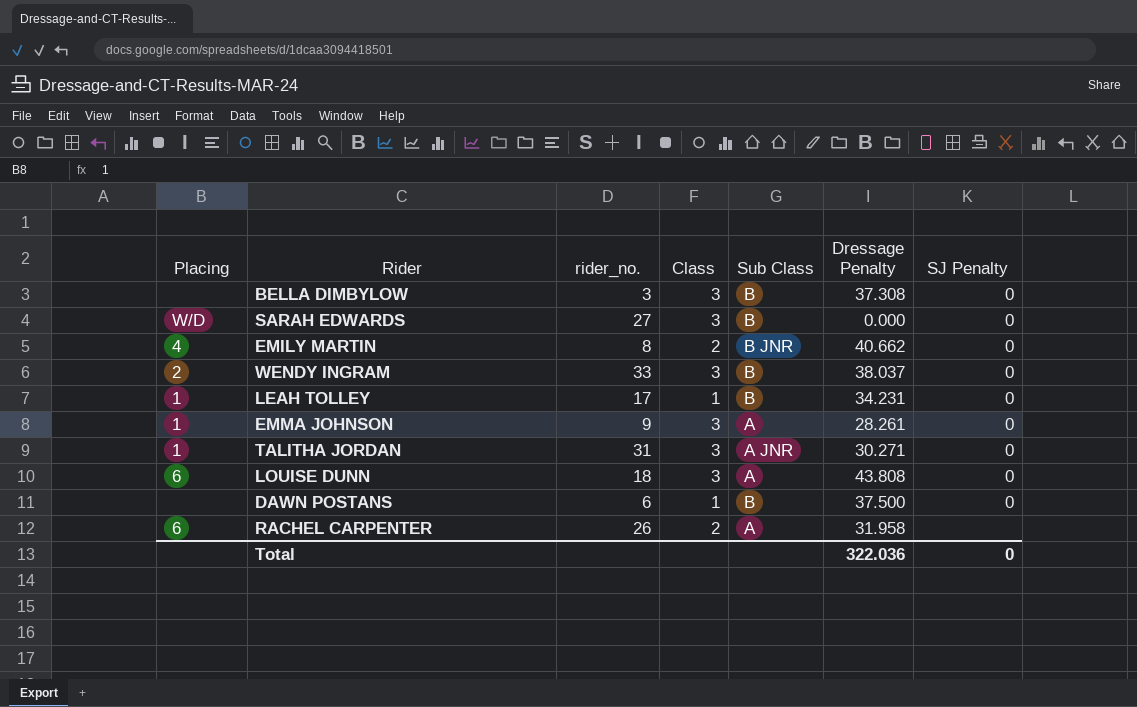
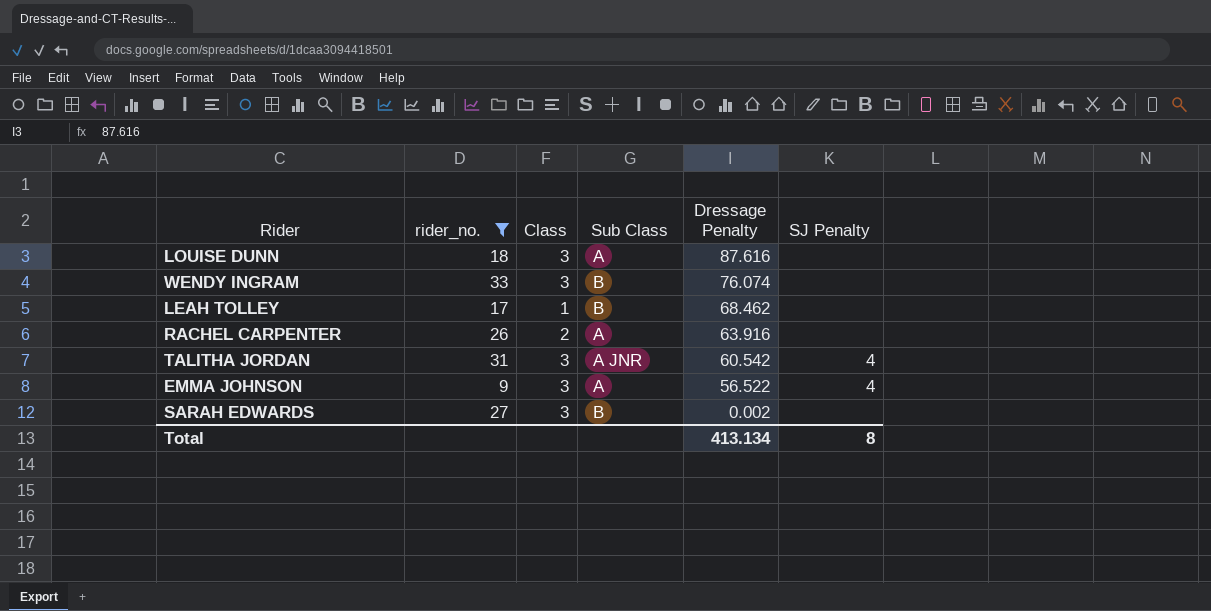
filter: none -> rider_no. >= 9
row order: none -> Dressage Penalty descending
column Placing | position: 1 -> none
LOUISE DUNN | Dressage Penalty: 43.808 -> 87.616
LOUISE DUNN | SJ Penalty: 0 -> none
WENDY INGRAM | Dressage Penalty: 38.037 -> 76.074
WENDY INGRAM | SJ Penalty: 0 -> none
LEAH TOLLEY | Dressage Penalty: 34.231 -> 68.462
LEAH TOLLEY | SJ Penalty: 0 -> none
RACHEL CARPENTER | Dressage Penalty: 31.958 -> 63.916
TALITHA JORDAN | Dressage Penalty: 30.271 -> 60.542
TALITHA JORDAN | SJ Penalty: 0 -> 4
EMMA JOHNSON | Dressage Penalty: 28.261 -> 56.522
EMMA JOHNSON | SJ Penalty: 0 -> 4
SARAH EDWARDS | Dressage Penalty: 0.000 -> 0.002
SARAH EDWARDS | SJ Penalty: 0 -> none
Total | Dressage Penalty: 322.036 -> 413.134
Total | SJ Penalty: 0 -> 8

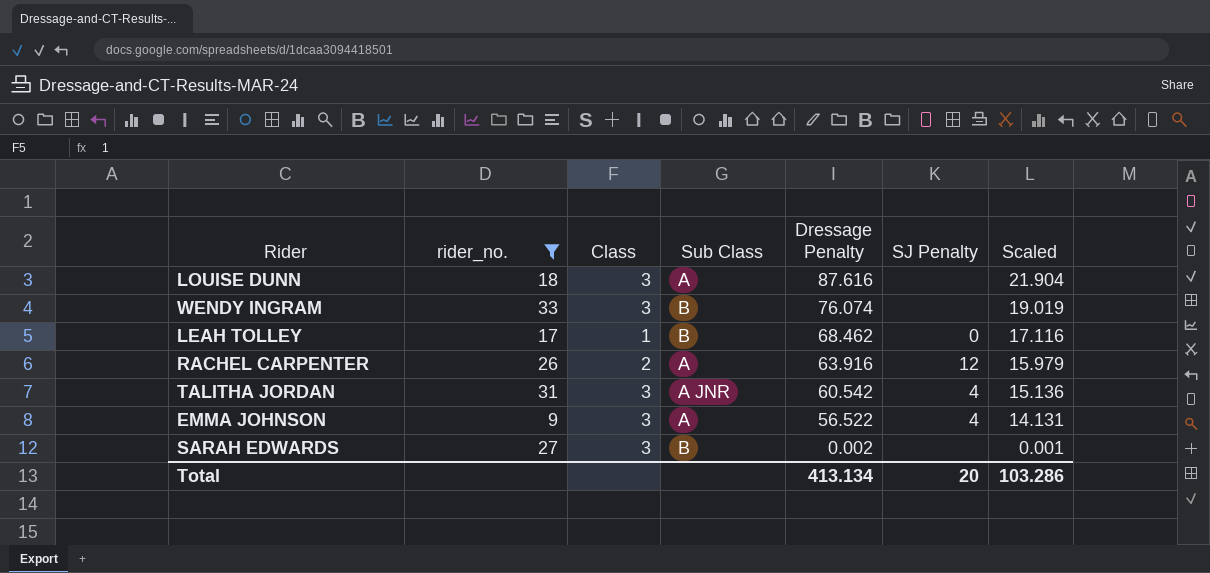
column Scaled | formula: none -> [Dressage Penalty] * 0.25
LEAH TOLLEY | SJ Penalty: none -> 0
RACHEL CARPENTER | SJ Penalty: none -> 12
Total | SJ Penalty: 8 -> 20

